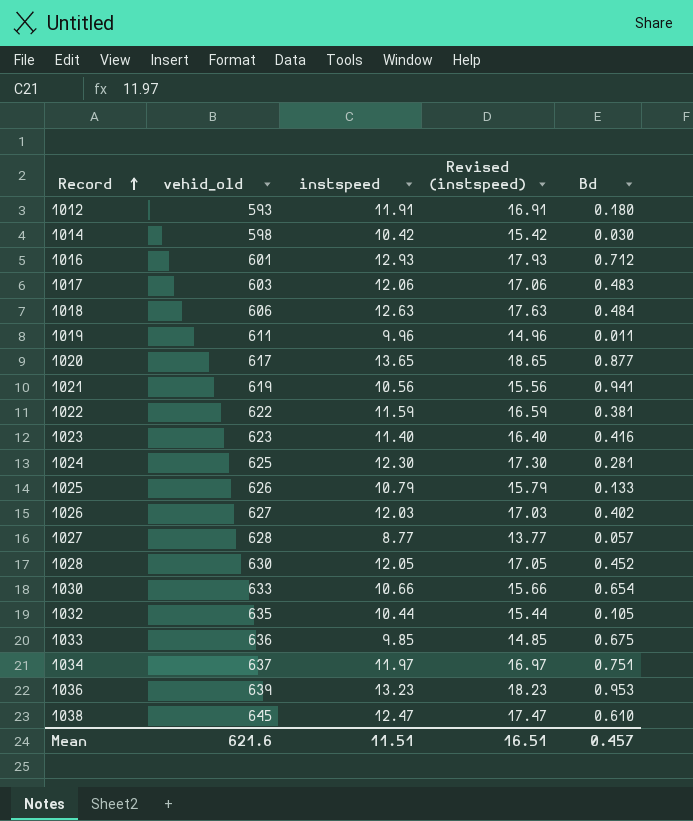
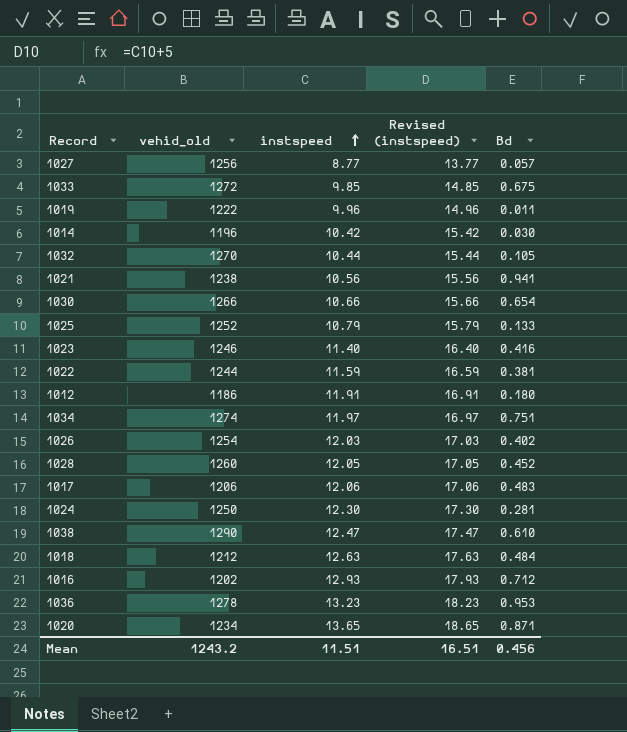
row order: Record ascending -> instspeed ascending
1027 | vehid_old: 628 -> 1256
1033 | vehid_old: 636 -> 1272
1019 | vehid_old: 611 -> 1222
1014 | vehid_old: 598 -> 1196
1032 | vehid_old: 635 -> 1270
1021 | vehid_old: 619 -> 1238
1030 | vehid_old: 633 -> 1266
1025 | vehid_old: 626 -> 1252
1023 | vehid_old: 623 -> 1246
1022 | vehid_old: 622 -> 1244
1012 | vehid_old: 593 -> 1186
1034 | vehid_old: 637 -> 1274
1026 | vehid_old: 627 -> 1254
1028 | vehid_old: 630 -> 1260
1017 | vehid_old: 603 -> 1206
1024 | vehid_old: 625 -> 1250
1038 | vehid_old: 645 -> 1290
1018 | vehid_old: 606 -> 1212
1016 | vehid_old: 601 -> 1202
1036 | vehid_old: 639 -> 1278
1020 | vehid_old: 617 -> 1234
1020 | Bd: 0.877 -> 0.871
Mean | vehid_old: 621.6 -> 1243.2
Mean | Bd: 0.457 -> 0.456

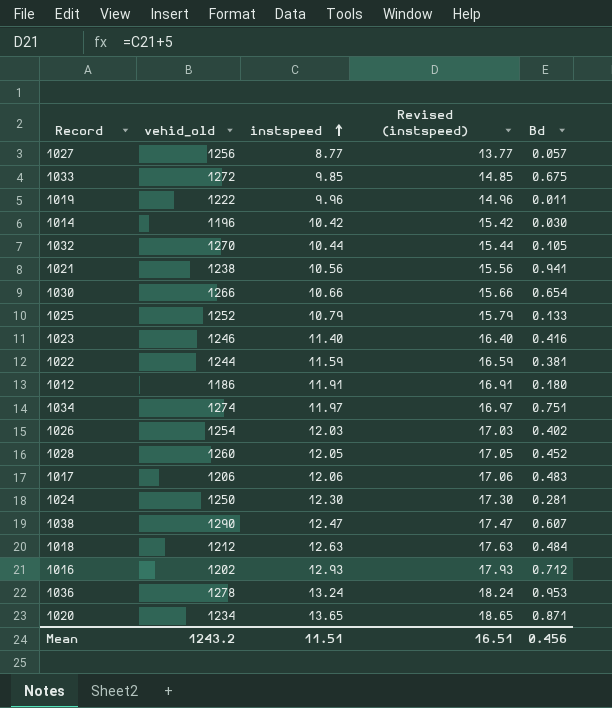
1038 | Bd: 0.610 -> 0.607
1036 | instspeed: 13.23 -> 13.24
1036 | Revised (instspeed): 18.23 -> 18.24

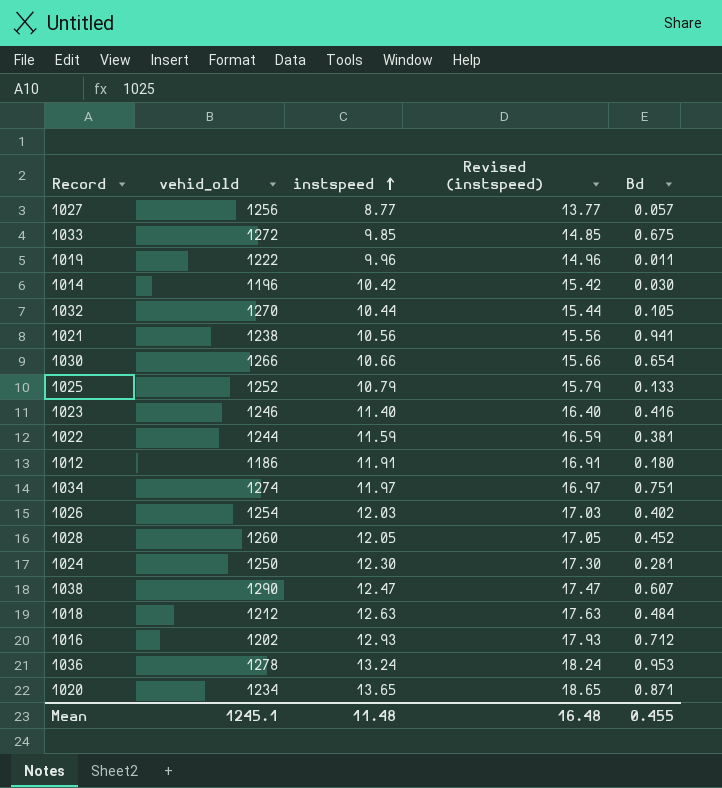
row 1017: 1206 | 12.06 | 17.06 | 0.483 -> none
Mean | vehid_old: 1243.2 -> 1245.1
Mean | instspeed: 11.51 -> 11.48
Mean | Revised (instspeed): 16.51 -> 16.48
Mean | Bd: 0.456 -> 0.455

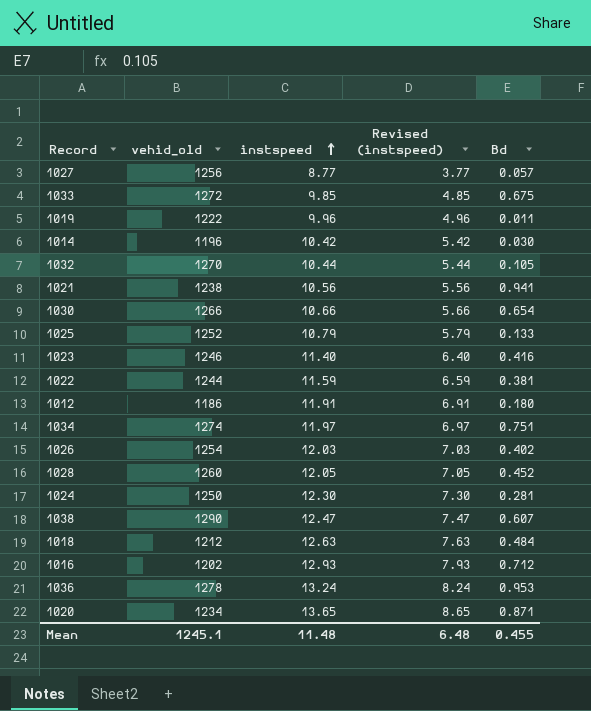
column Revised (instspeed) | formula: [instspeed] + 5 -> [instspeed] - 5
Mean | Revised (instspeed): 16.48 -> 6.48

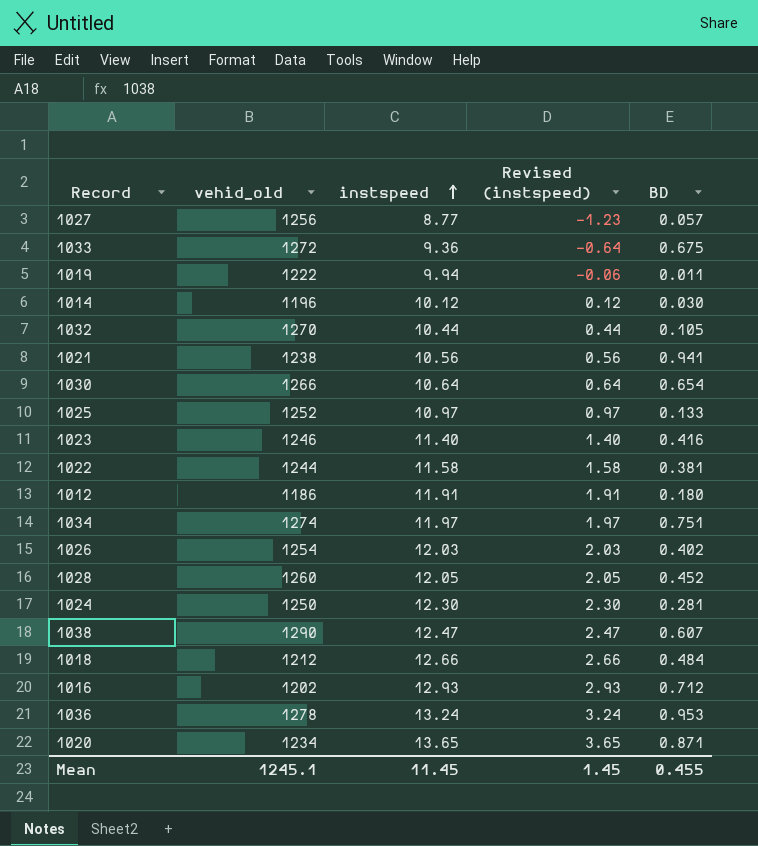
column Revised (instspeed) | formula: [instspeed] - 5 -> [instspeed] - 10
column name: Bd -> BD
1033 | instspeed: 9.85 -> 9.36
1019 | instspeed: 9.96 -> 9.94
1014 | instspeed: 10.42 -> 10.12
1030 | instspeed: 10.66 -> 10.64
1025 | instspeed: 10.79 -> 10.97
1022 | instspeed: 11.59 -> 11.58
1018 | instspeed: 12.63 -> 12.66
Mean | instspeed: 11.48 -> 11.45
Mean | Revised (instspeed): 6.48 -> 1.45

